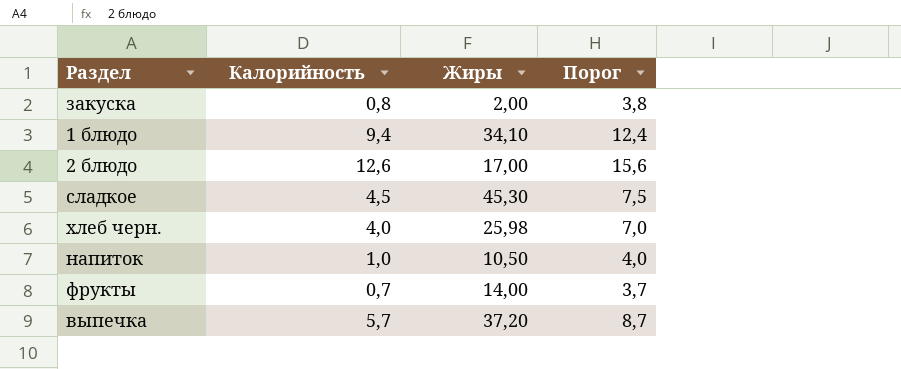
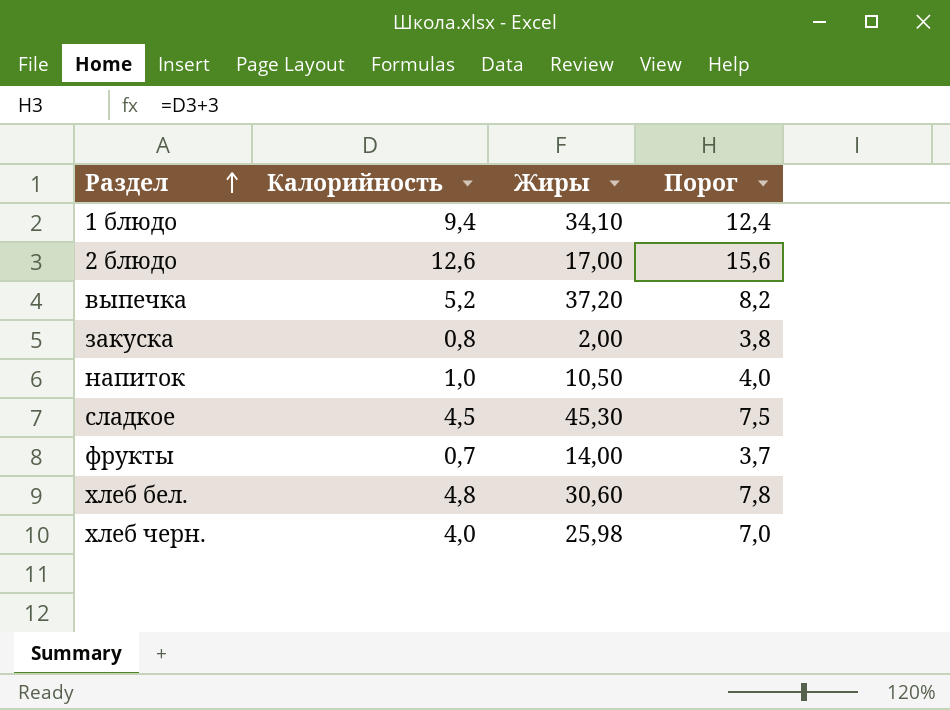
row order: none -> Раздел ascending
выпечка | Калорийность: 5,7 -> 5,2
выпечка | Порог: 8,7 -> 8,2
row хлеб бел.: none -> 4,8 | 30,60 | 7,8

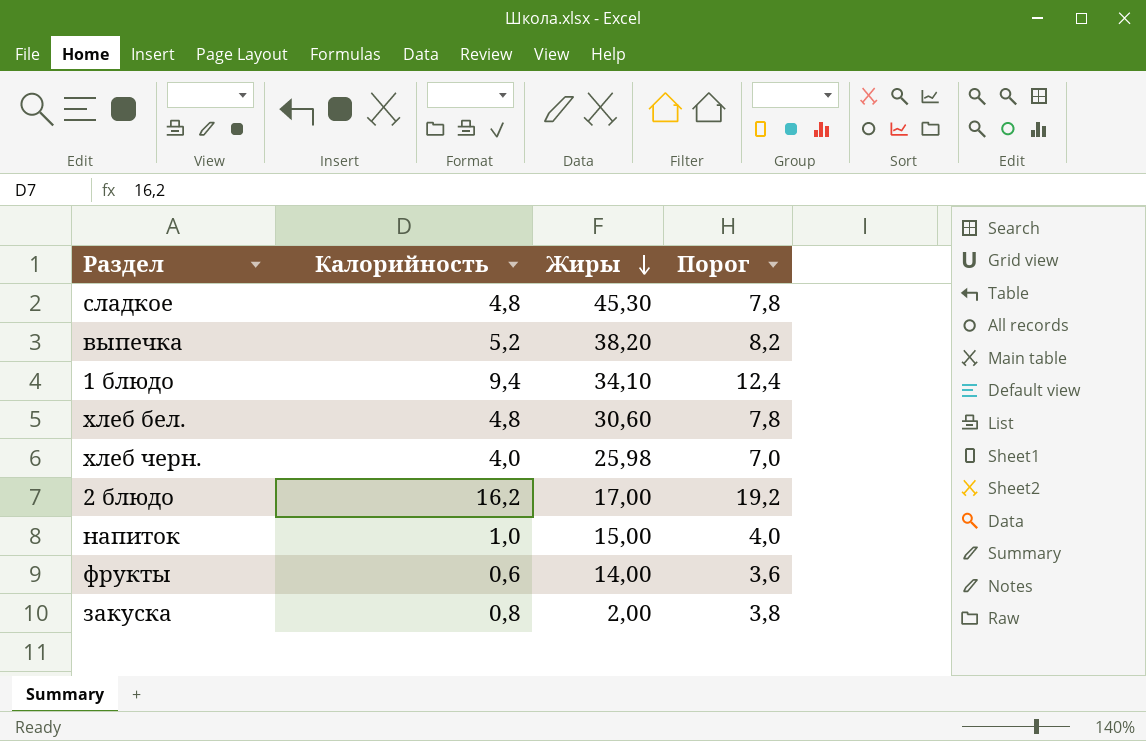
row order: Раздел ascending -> Жиры descending
сладкое | Калорийность: 4,5 -> 4,8
сладкое | Порог: 7,5 -> 7,8
выпечка | Жиры: 37,20 -> 38,20
2 блюдо | Калорийность: 12,6 -> 16,2
2 блюдо | Порог: 15,6 -> 19,2
напиток | Жиры: 10,50 -> 15,00
фрукты | Калорийность: 0,7 -> 0,6
фрукты | Порог: 3,7 -> 3,6

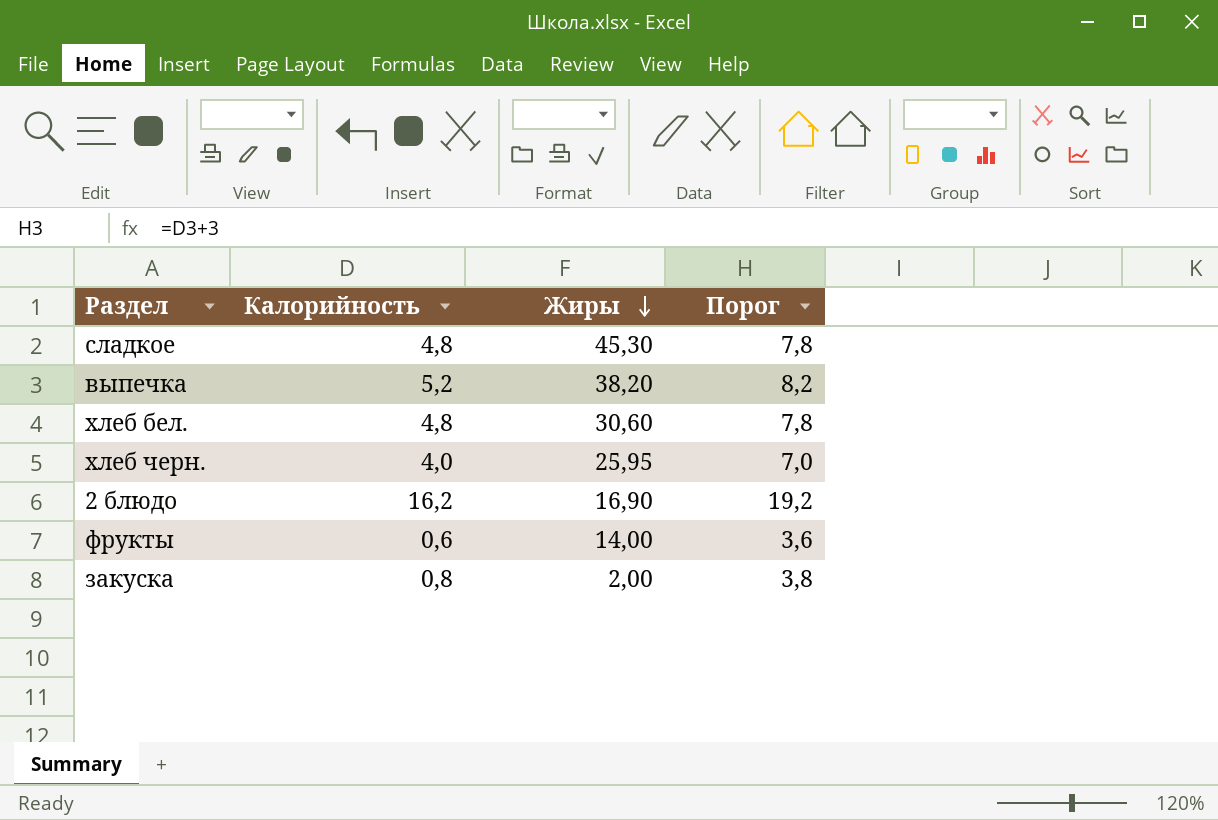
row 1 блюдо: 9,4 | 34,10 | 12,4 -> none
row напиток: 1,0 | 15,00 | 4,0 -> none
хлеб черн. | Жиры: 25,98 -> 25,95
2 блюдо | Жиры: 17,00 -> 16,90

